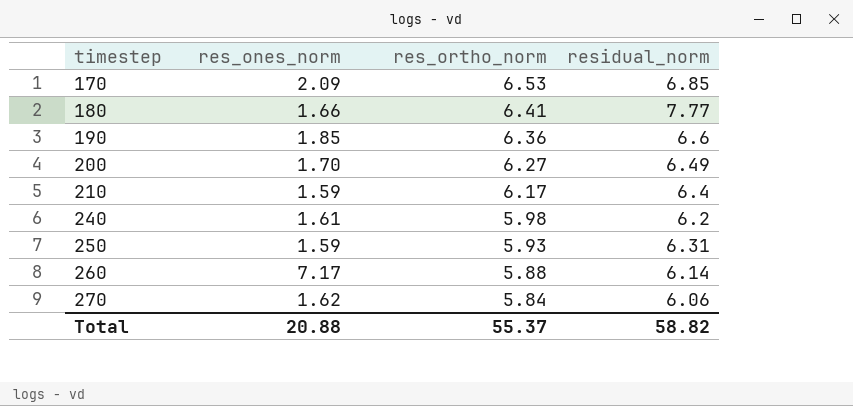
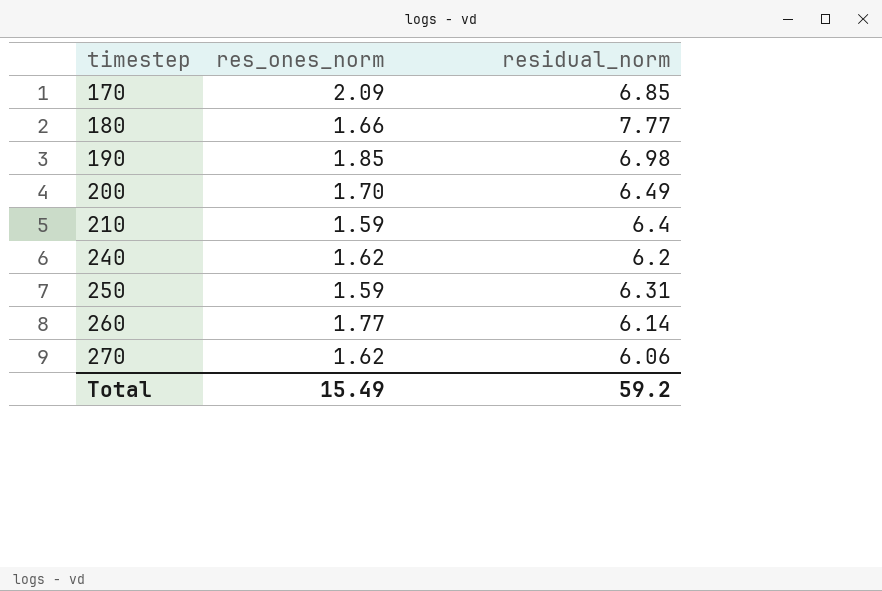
column res_ortho_norm | position: 3 -> none
190 | residual_norm: 6.6 -> 6.98
240 | res_ones_norm: 1.61 -> 1.62
260 | res_ones_norm: 7.17 -> 1.77
Total | res_ones_norm: 20.88 -> 15.49
Total | residual_norm: 58.82 -> 59.2

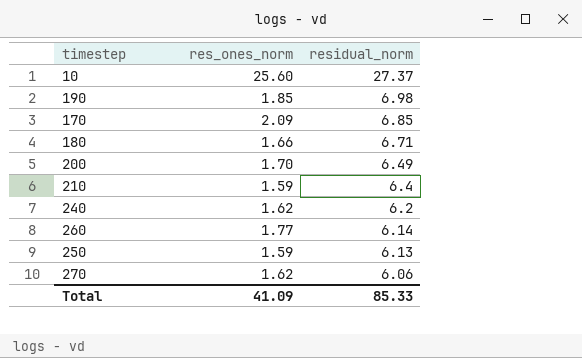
row order: timestep ascending -> residual_norm descending
row 10: none -> 25.60 | 27.37
180 | residual_norm: 7.77 -> 6.71
250 | residual_norm: 6.31 -> 6.13
Total | res_ones_norm: 15.49 -> 41.09
Total | residual_norm: 59.2 -> 85.33

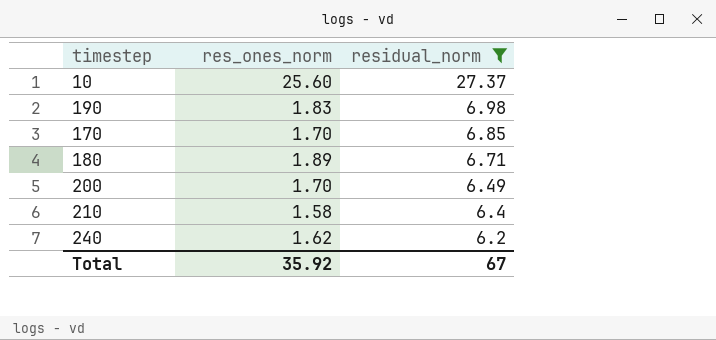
filter: none -> residual_norm >= 6.2
190 | res_ones_norm: 1.85 -> 1.83
170 | res_ones_norm: 2.09 -> 1.70
180 | res_ones_norm: 1.66 -> 1.89
210 | res_ones_norm: 1.59 -> 1.58
Total | res_ones_norm: 41.09 -> 35.92
Total | residual_norm: 85.33 -> 67

